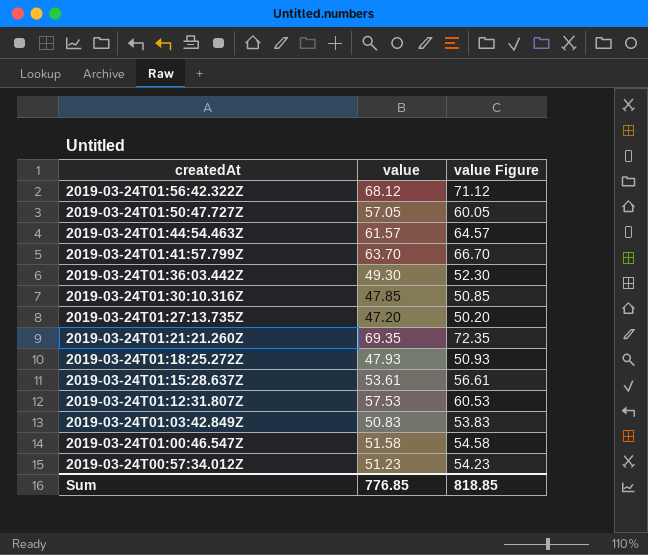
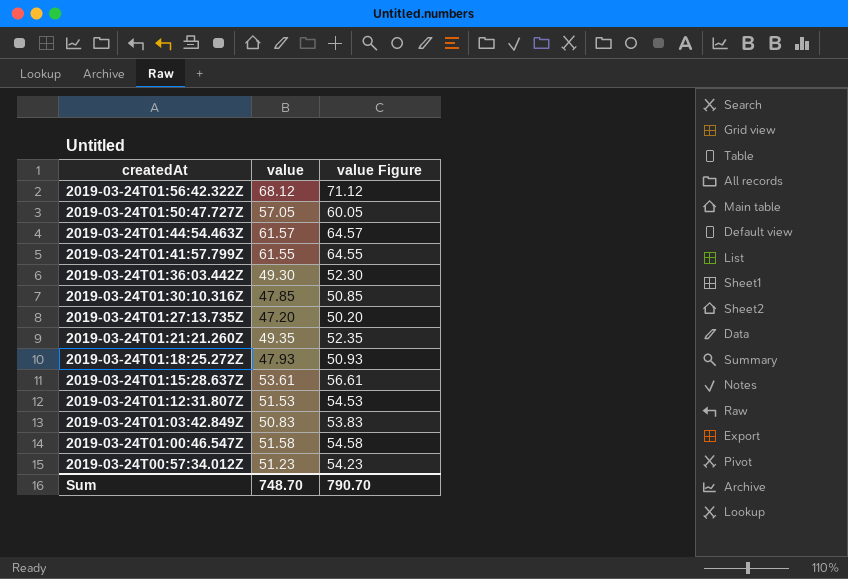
2019-03-24T01:41:57.799Z | value: 63.70 -> 61.55
2019-03-24T01:41:57.799Z | value Figure: 66.70 -> 64.55
2019-03-24T01:21:21.260Z | value: 69.35 -> 49.35
2019-03-24T01:21:21.260Z | value Figure: 72.35 -> 52.35
2019-03-24T01:12:31.807Z | value: 57.53 -> 51.53
2019-03-24T01:12:31.807Z | value Figure: 60.53 -> 54.53
Sum | value: 776.85 -> 748.70
Sum | value Figure: 818.85 -> 790.70

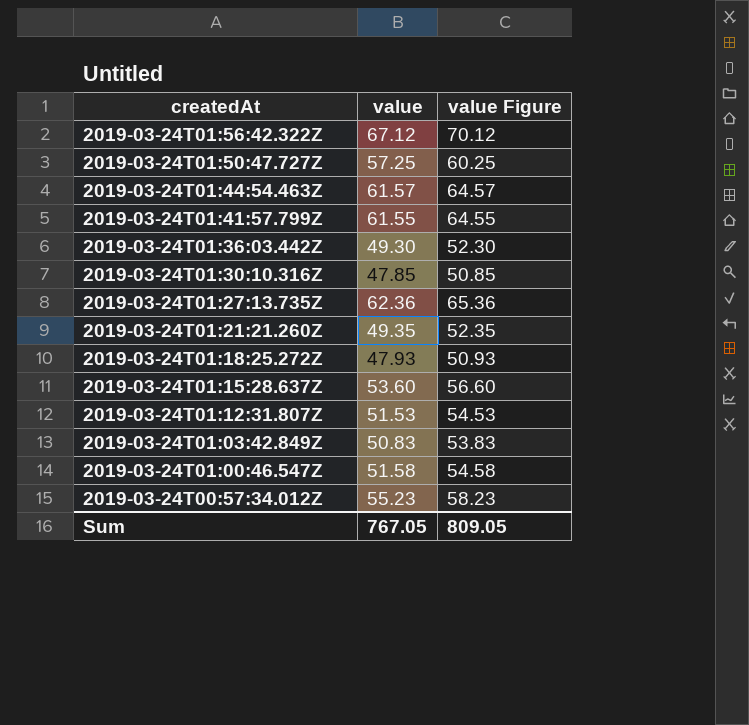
2019-03-24T01:56:42.322Z | value: 68.12 -> 67.12
2019-03-24T01:56:42.322Z | value Figure: 71.12 -> 70.12
2019-03-24T01:50:47.727Z | value: 57.05 -> 57.25
2019-03-24T01:50:47.727Z | value Figure: 60.05 -> 60.25
2019-03-24T01:27:13.735Z | value: 47.20 -> 62.36
2019-03-24T01:27:13.735Z | value Figure: 50.20 -> 65.36
2019-03-24T01:15:28.637Z | value: 53.61 -> 53.60
2019-03-24T01:15:28.637Z | value Figure: 56.61 -> 56.60
2019-03-24T00:57:34.012Z | value: 51.23 -> 55.23
2019-03-24T00:57:34.012Z | value Figure: 54.23 -> 58.23
Sum | value: 748.70 -> 767.05
Sum | value Figure: 790.70 -> 809.05

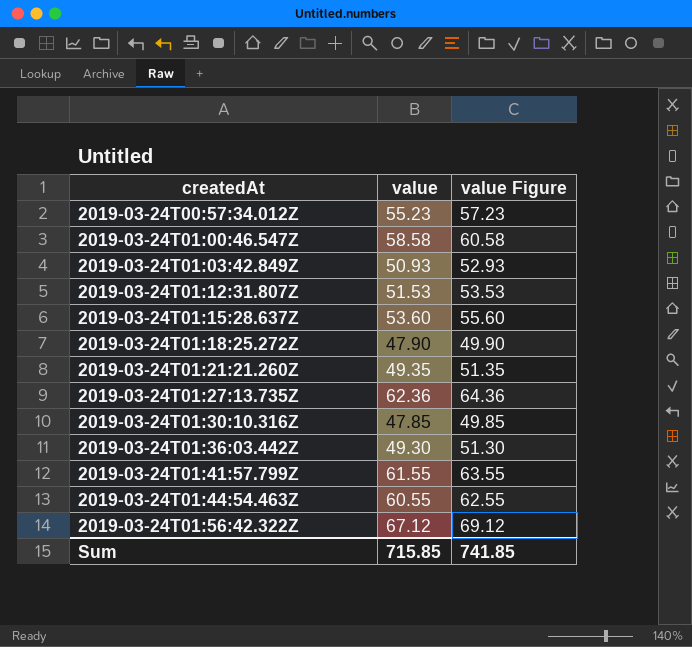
row order: createdAt descending -> createdAt ascending
column value Figure | formula: [value] + 3 -> [value] + 2
row 2019-03-24T01:50:47.727Z: 57.25 | 60.25 -> none
2019-03-24T01:00:46.547Z | value: 51.58 -> 58.58
2019-03-24T01:03:42.849Z | value: 50.83 -> 50.93
2019-03-24T01:18:25.272Z | value: 47.93 -> 47.90
2019-03-24T01:44:54.463Z | value: 61.57 -> 60.55
Sum | value: 767.05 -> 715.85
Sum | value Figure: 809.05 -> 741.85

